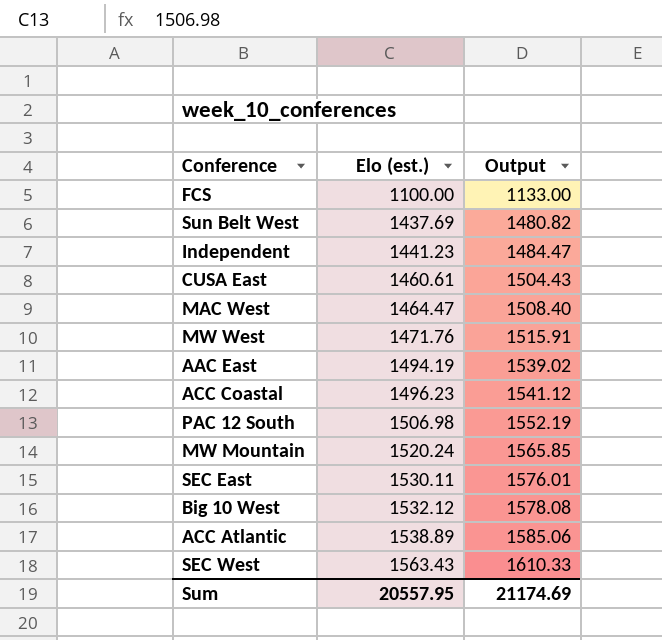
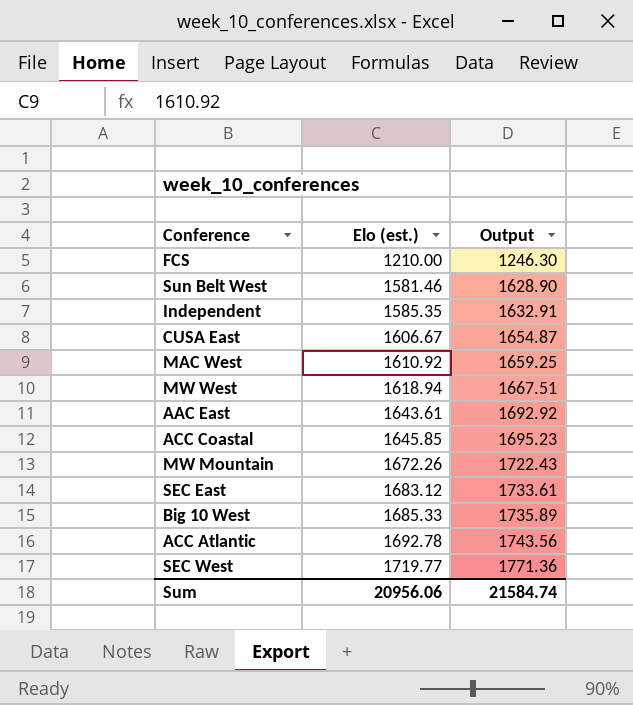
row PAC 12 South: 1506.98 | 1552.19 -> none
FCS | Elo (est.): 1100.00 -> 1210.00
FCS | Output: 1133.00 -> 1246.30
Sun Belt West | Elo (est.): 1437.69 -> 1581.46
Sun Belt West | Output: 1480.82 -> 1628.90
Independent | Elo (est.): 1441.23 -> 1585.35
Independent | Output: 1484.47 -> 1632.91
CUSA East | Elo (est.): 1460.61 -> 1606.67
CUSA East | Output: 1504.43 -> 1654.87
MAC West | Elo (est.): 1464.47 -> 1610.92
MAC West | Output: 1508.40 -> 1659.25
MW West | Elo (est.): 1471.76 -> 1618.94
MW West | Output: 1515.91 -> 1667.51
AAC East | Elo (est.): 1494.19 -> 1643.61
AAC East | Output: 1539.02 -> 1692.92
ACC Coastal | Elo (est.): 1496.23 -> 1645.85
ACC Coastal | Output: 1541.12 -> 1695.23
MW Mountain | Elo (est.): 1520.24 -> 1672.26
MW Mountain | Output: 1565.85 -> 1722.43
SEC East | Elo (est.): 1530.11 -> 1683.12
SEC East | Output: 1576.01 -> 1733.61
Big 10 West | Elo (est.): 1532.12 -> 1685.33
Big 10 West | Output: 1578.08 -> 1735.89
ACC Atlantic | Elo (est.): 1538.89 -> 1692.78
ACC Atlantic | Output: 1585.06 -> 1743.56
SEC West | Elo (est.): 1563.43 -> 1719.77
SEC West | Output: 1610.33 -> 1771.36
Sum | Elo (est.): 20557.95 -> 20956.06
Sum | Output: 21174.69 -> 21584.74

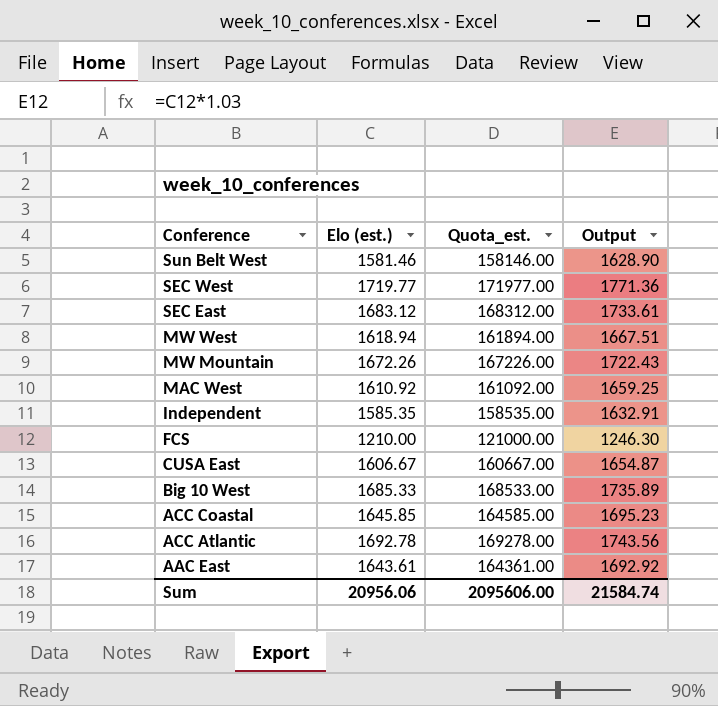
row order: Elo (est.) ascending -> Conference descending
column Quota_est. | formula: none -> [Elo (est.)] * 100

